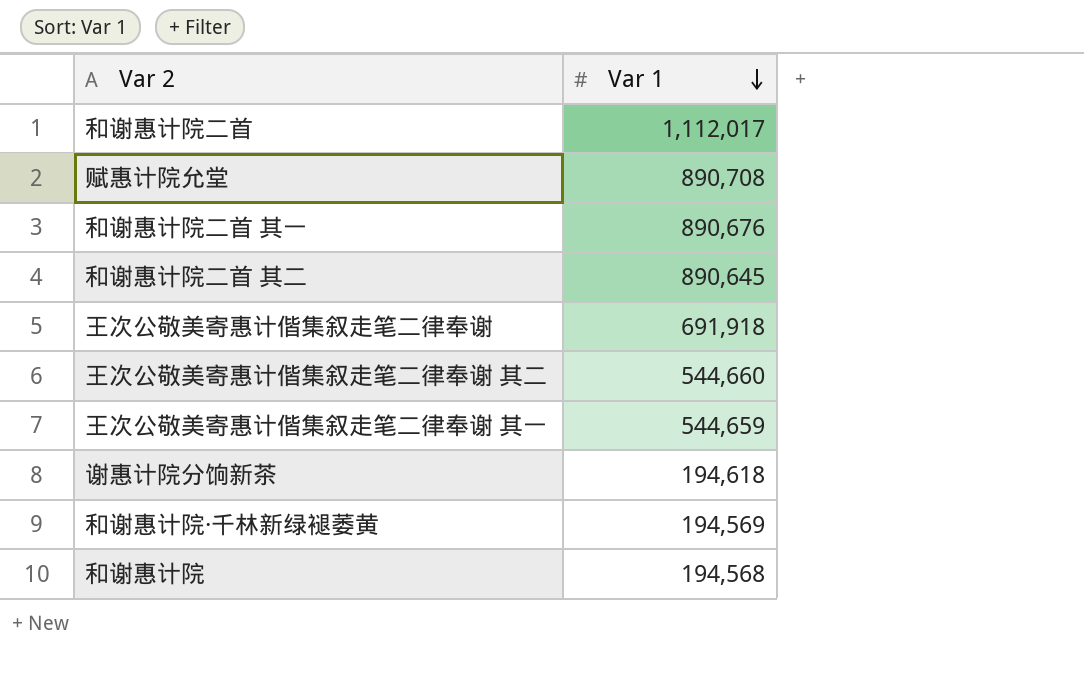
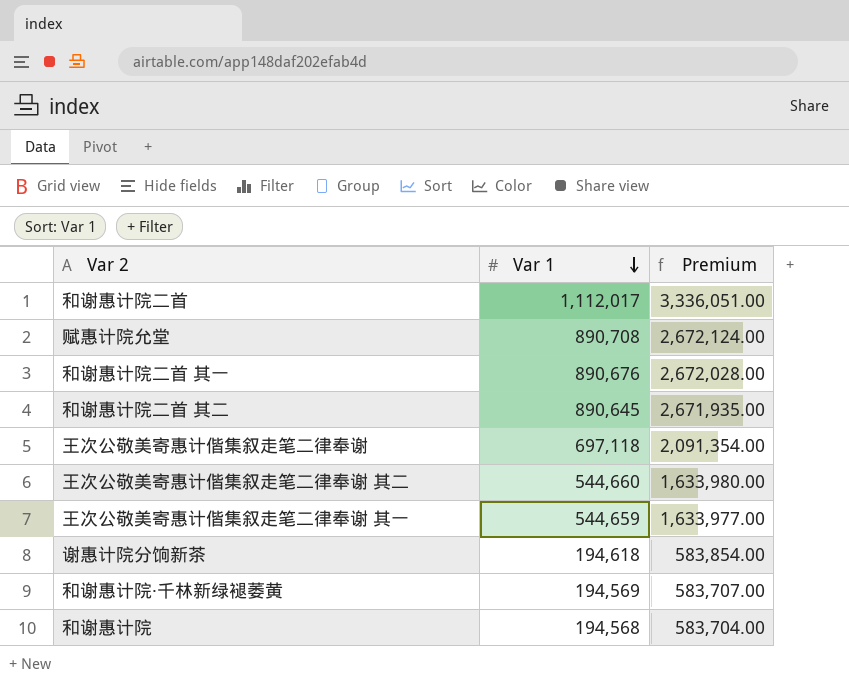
column Premium | formula: none -> [Var 1] * 3
王次公敬美寄惠计偕集叙走笔二律奉谢 | Var 1: 691,918 -> 697,118

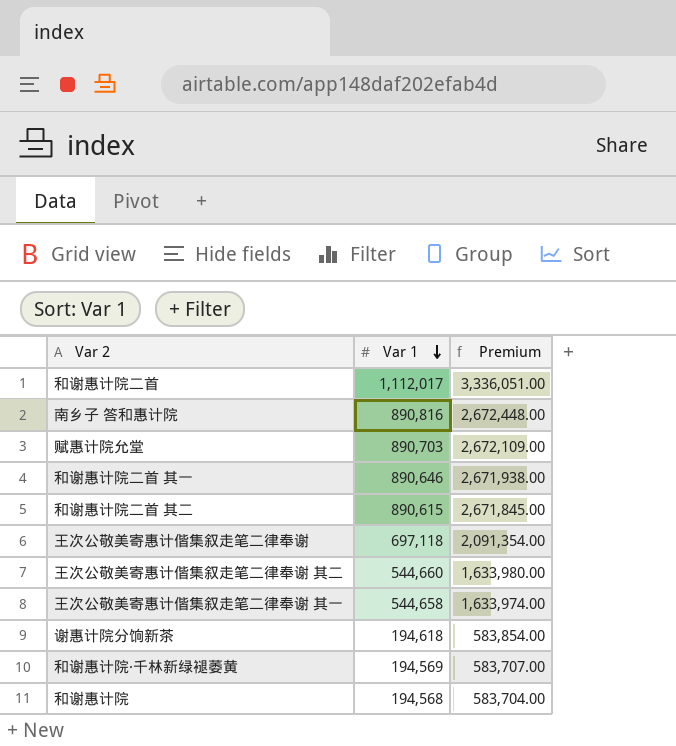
row 南乡子 答和惠计院: none -> 890,816 | 2,672,448.00
赋惠计院允堂 | Var 1: 890,708 -> 890,703
赋惠计院允堂 | Premium: 2,672,124.00 -> 2,672,109.00
和谢惠计院二首 其一 | Var 1: 890,676 -> 890,646
和谢惠计院二首 其一 | Premium: 2,672,028.00 -> 2,671,938.00
和谢惠计院二首 其二 | Var 1: 890,645 -> 890,615
和谢惠计院二首 其二 | Premium: 2,671,935.00 -> 2,671,845.00
王次公敬美寄惠计偕集叙走笔二律奉谢 其一 | Var 1: 544,659 -> 544,658
王次公敬美寄惠计偕集叙走笔二律奉谢 其一 | Premium: 1,633,977.00 -> 1,633,974.00

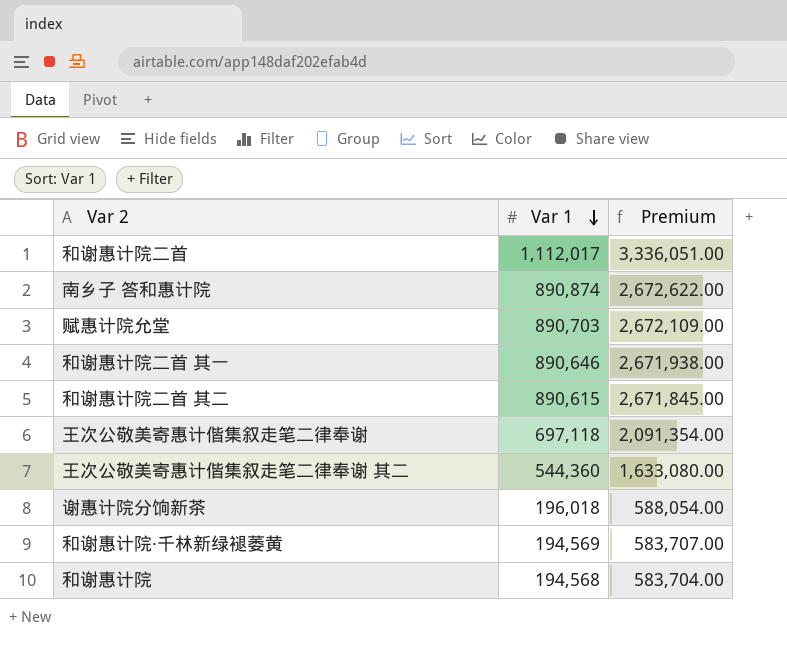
row 王次公敬美寄惠计偕集叙走笔二律奉谢 其一: 544,658 | 1,633,974.00 -> none
南乡子 答和惠计院 | Var 1: 890,816 -> 890,874
南乡子 答和惠计院 | Premium: 2,672,448.00 -> 2,672,622.00
王次公敬美寄惠计偕集叙走笔二律奉谢 其二 | Var 1: 544,660 -> 544,360
王次公敬美寄惠计偕集叙走笔二律奉谢 其二 | Premium: 1,633,980.00 -> 1,633,080.00
谢惠计院分饷新茶 | Var 1: 194,618 -> 196,018
谢惠计院分饷新茶 | Premium: 583,854.00 -> 588,054.00

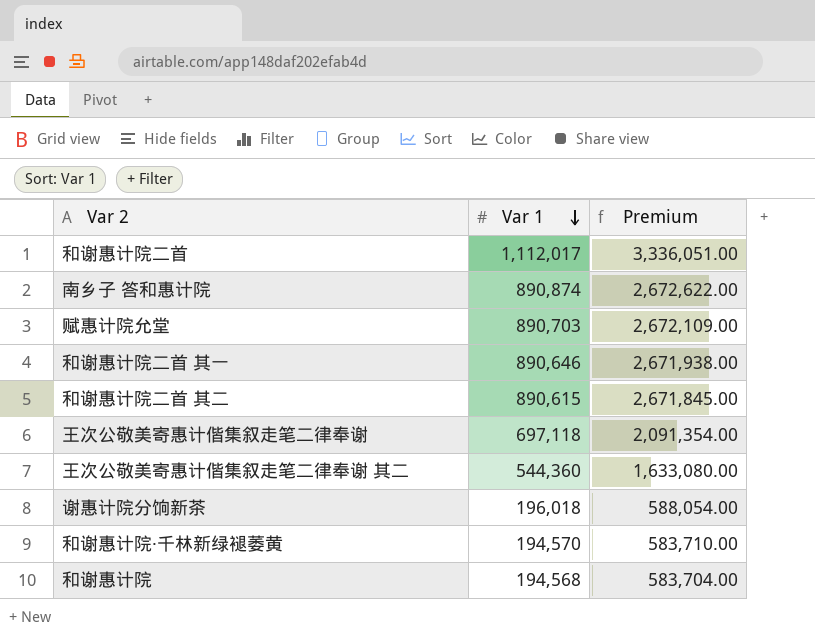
和谢惠计院·千林新绿褪萎黄 | Var 1: 194,569 -> 194,570
和谢惠计院·千林新绿褪萎黄 | Premium: 583,707.00 -> 583,710.00

